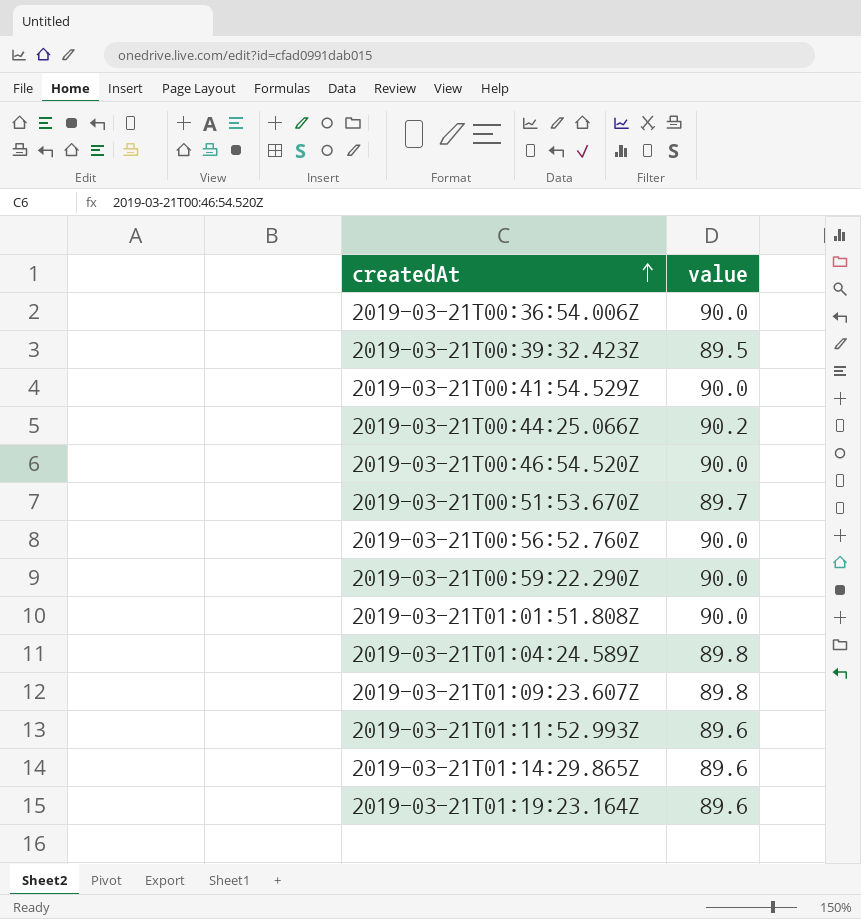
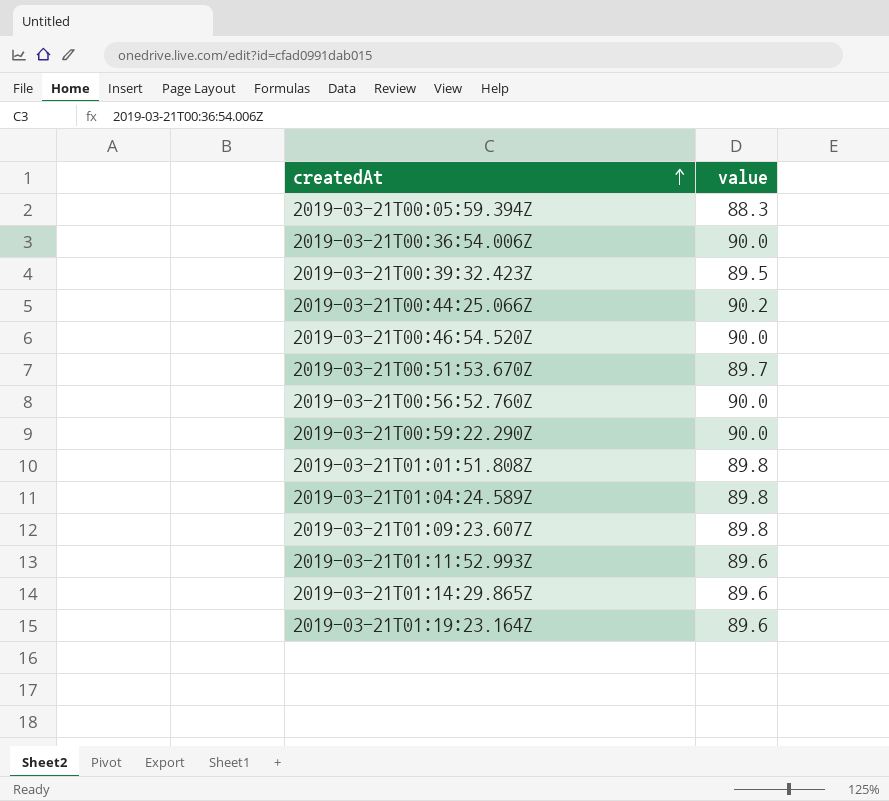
row 2019-03-21T00:41:54.529Z: 90.0 -> none
row 2019-03-21T00:05:59.394Z: none -> 88.3
2019-03-21T01:01:51.808Z | value: 90.0 -> 89.8

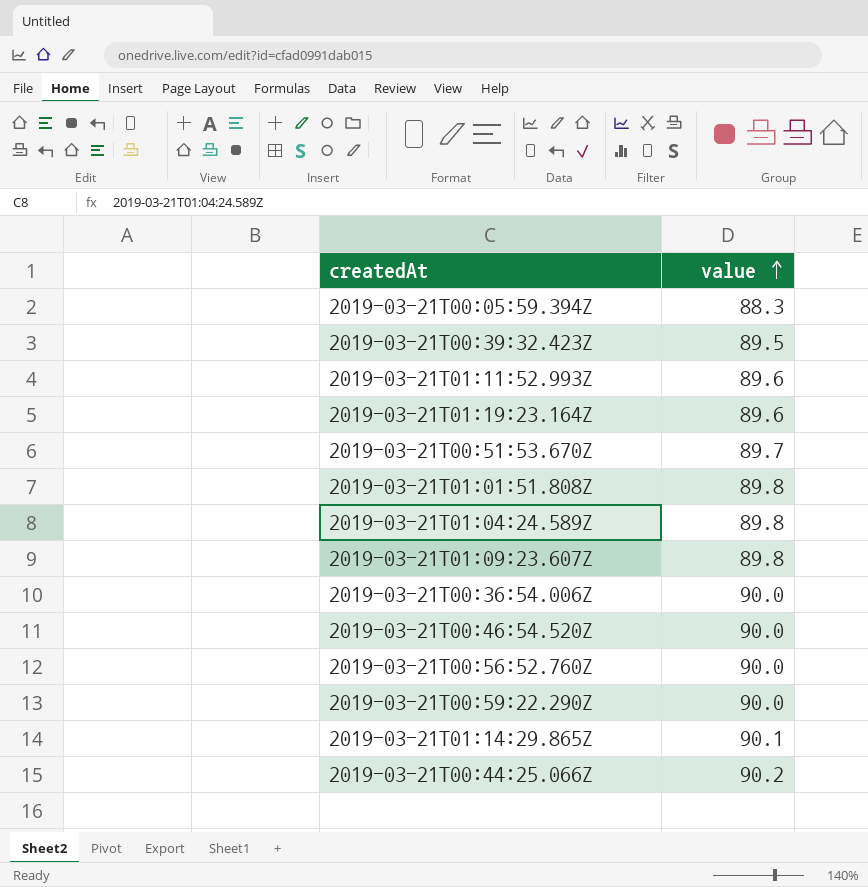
row order: createdAt ascending -> value ascending
2019-03-21T01:14:29.865Z | value: 89.6 -> 90.1

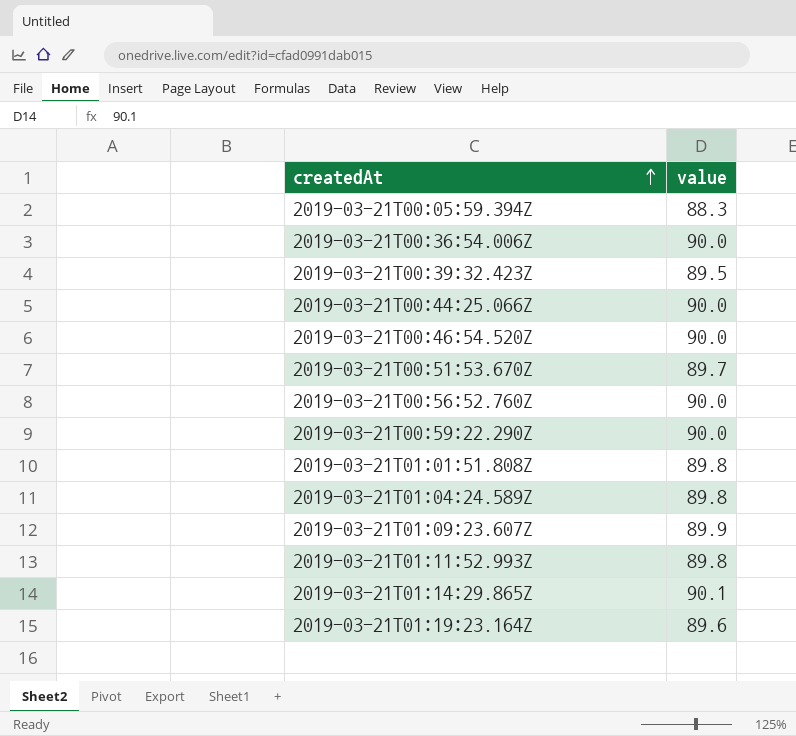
row order: value ascending -> createdAt ascending
2019-03-21T00:44:25.066Z | value: 90.2 -> 90.0
2019-03-21T01:09:23.607Z | value: 89.8 -> 89.9
2019-03-21T01:11:52.993Z | value: 89.6 -> 89.8

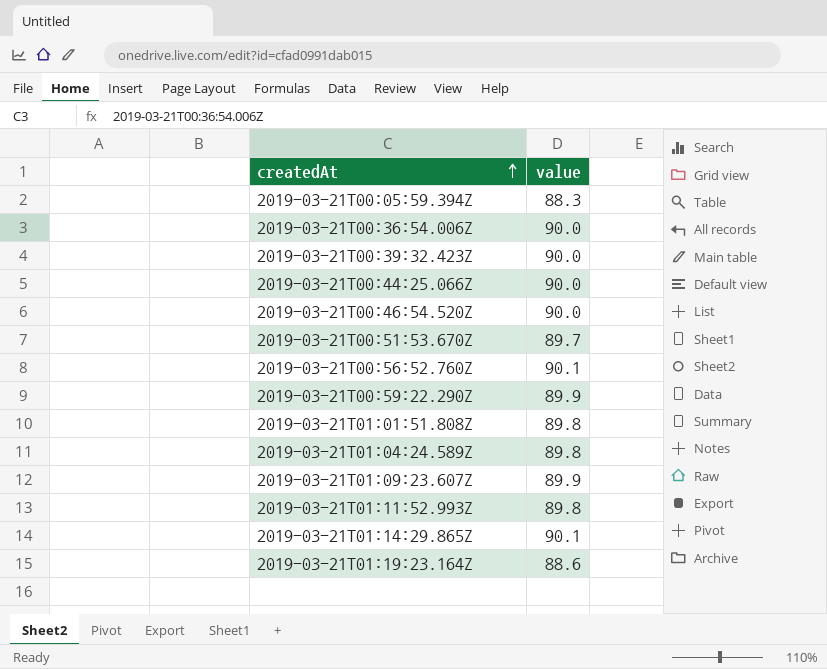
2019-03-21T00:39:32.423Z | value: 89.5 -> 90.0
2019-03-21T00:56:52.760Z | value: 90.0 -> 90.1
2019-03-21T00:59:22.290Z | value: 90.0 -> 89.9
2019-03-21T01:19:23.164Z | value: 89.6 -> 88.6

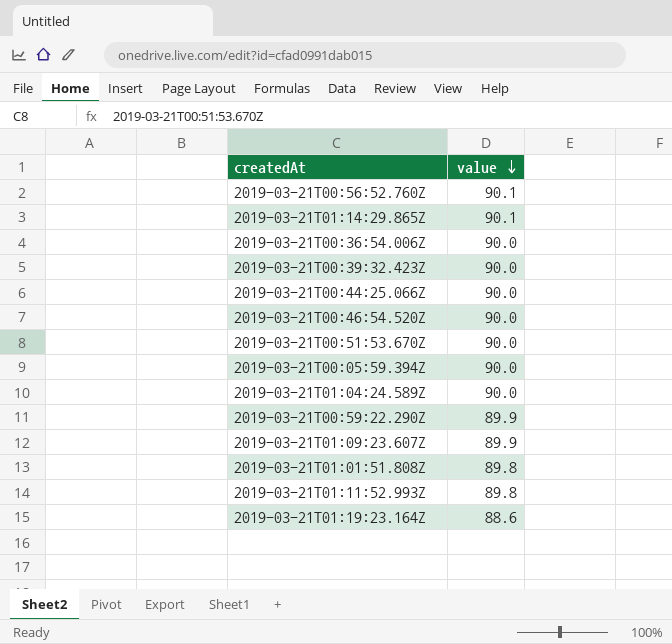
row order: createdAt ascending -> value descending
2019-03-21T00:51:53.670Z | value: 89.7 -> 90.0
2019-03-21T00:05:59.394Z | value: 88.3 -> 90.0
2019-03-21T01:04:24.589Z | value: 89.8 -> 90.0

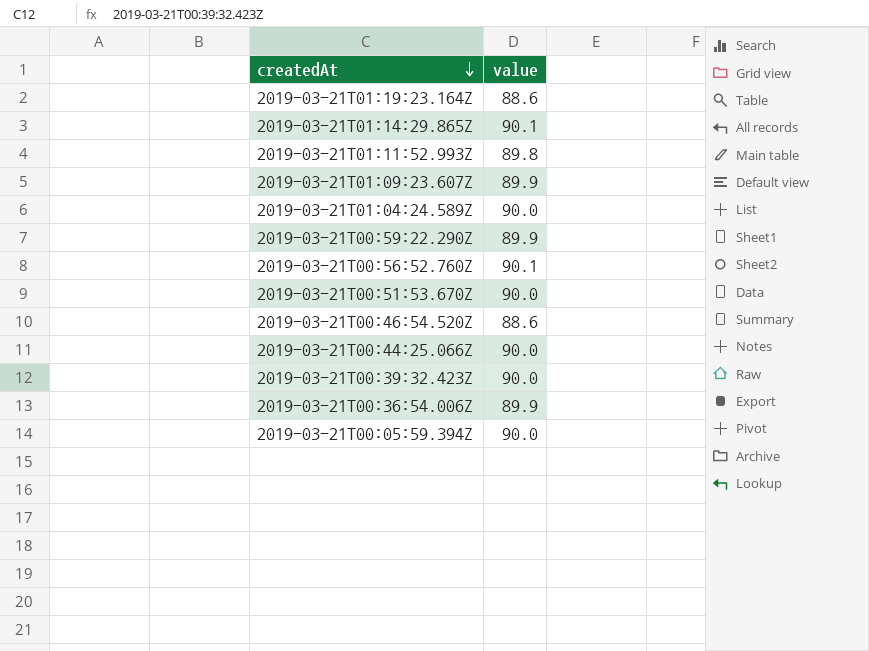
row order: value descending -> createdAt descending
row 2019-03-21T01:01:51.808Z: 89.8 -> none
2019-03-21T00:46:54.520Z | value: 90.0 -> 88.6
2019-03-21T00:36:54.006Z | value: 90.0 -> 89.9

